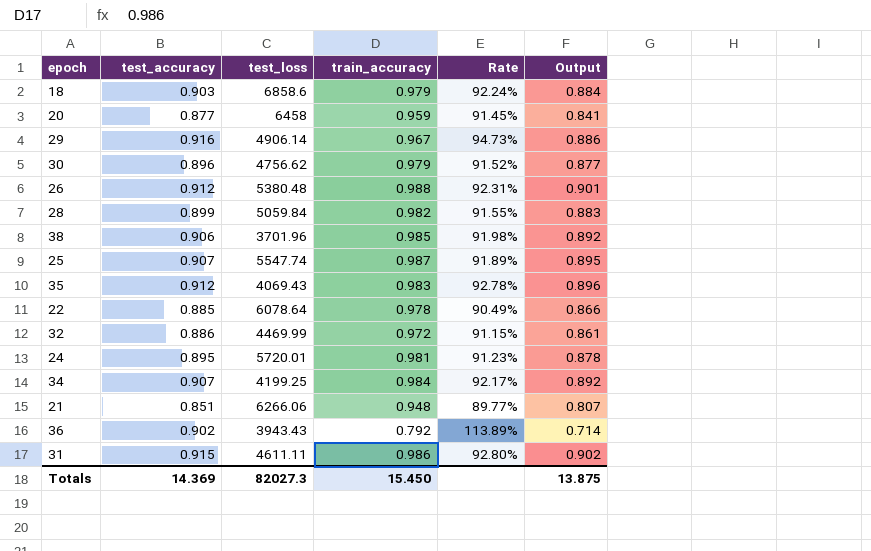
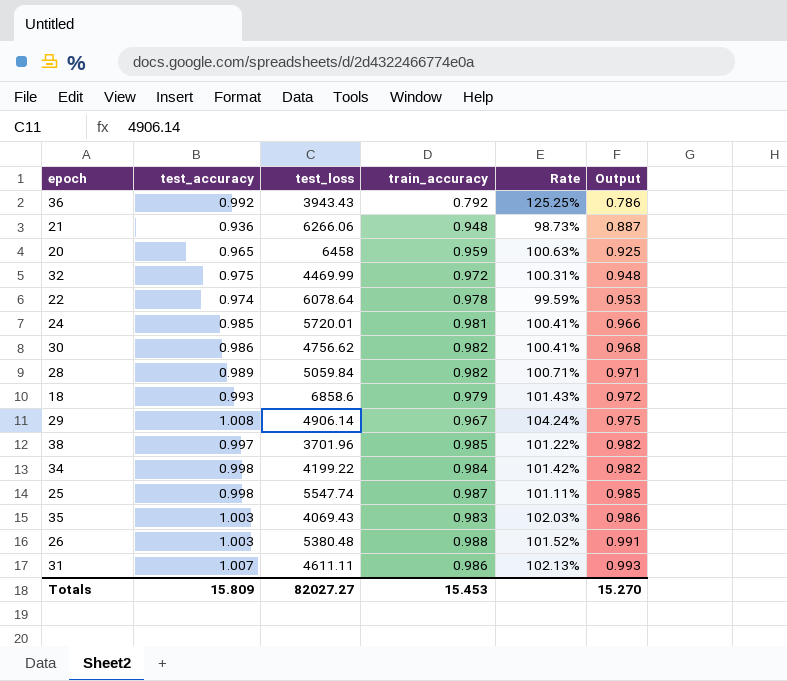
row order: none -> Output ascending
36 | test_accuracy: 0.902 -> 0.992
36 | Rate: 113.89% -> 125.25%
36 | Output: 0.714 -> 0.786
21 | test_accuracy: 0.851 -> 0.936
21 | Rate: 89.77% -> 98.73%
21 | Output: 0.807 -> 0.887
20 | test_accuracy: 0.877 -> 0.965
20 | Rate: 91.45% -> 100.63%
20 | Output: 0.841 -> 0.925
32 | test_accuracy: 0.886 -> 0.975
32 | Rate: 91.15% -> 100.31%
32 | Output: 0.861 -> 0.948
22 | test_accuracy: 0.885 -> 0.974
22 | Rate: 90.49% -> 99.59%
22 | Output: 0.866 -> 0.953
24 | test_accuracy: 0.895 -> 0.985
24 | Rate: 91.23% -> 100.41%
24 | Output: 0.878 -> 0.966
30 | test_accuracy: 0.896 -> 0.986
30 | train_accuracy: 0.979 -> 0.982
30 | Rate: 91.52% -> 100.41%
30 | Output: 0.877 -> 0.968
28 | test_accuracy: 0.899 -> 0.989
28 | Rate: 91.55% -> 100.71%
28 | Output: 0.883 -> 0.971
18 | test_accuracy: 0.903 -> 0.993
18 | Rate: 92.24% -> 101.43%
18 | Output: 0.884 -> 0.972
29 | test_accuracy: 0.916 -> 1.008
29 | Rate: 94.73% -> 104.24%
29 | Output: 0.886 -> 0.975
38 | test_accuracy: 0.906 -> 0.997
38 | Rate: 91.98% -> 101.22%
38 | Output: 0.892 -> 0.982
34 | test_accuracy: 0.907 -> 0.998
34 | test_loss: 4199.25 -> 4199.22
34 | Rate: 92.17% -> 101.42%
34 | Output: 0.892 -> 0.982
25 | test_accuracy: 0.907 -> 0.998
25 | Rate: 91.89% -> 101.11%
25 | Output: 0.895 -> 0.985
35 | test_accuracy: 0.912 -> 1.003
35 | Rate: 92.78% -> 102.03%
35 | Output: 0.896 -> 0.986
26 | test_accuracy: 0.912 -> 1.003
26 | Rate: 92.31% -> 101.52%
26 | Output: 0.901 -> 0.991
31 | test_accuracy: 0.915 -> 1.007
31 | Rate: 92.80% -> 102.13%
31 | Output: 0.902 -> 0.993
Totals | test_accuracy: 14.369 -> 15.809
Totals | test_loss: 82027.3 -> 82027.27
Totals | train_accuracy: 15.450 -> 15.453
Totals | Output: 13.875 -> 15.270

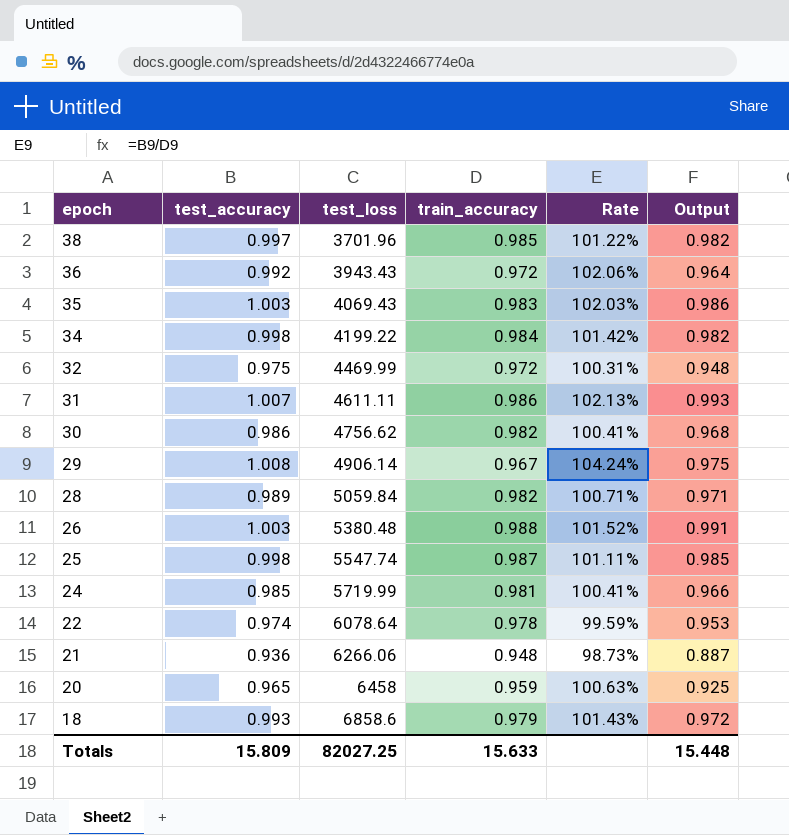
row order: Output ascending -> epoch descending
36 | train_accuracy: 0.792 -> 0.972
36 | Rate: 125.25% -> 102.06%
36 | Output: 0.786 -> 0.964
24 | test_loss: 5720.01 -> 5719.99
Totals | test_loss: 82027.27 -> 82027.25
Totals | train_accuracy: 15.453 -> 15.633
Totals | Output: 15.270 -> 15.448

